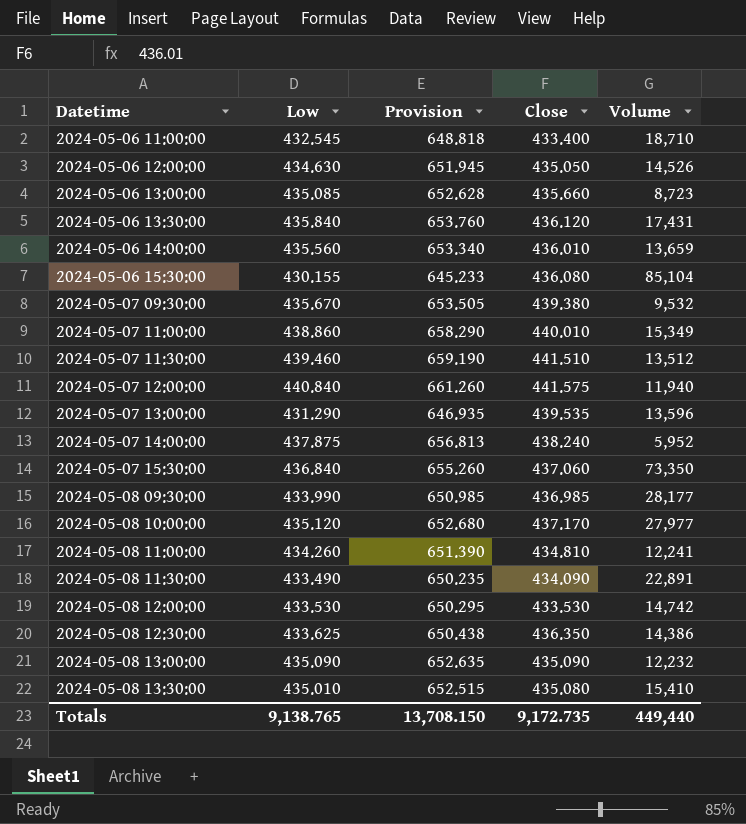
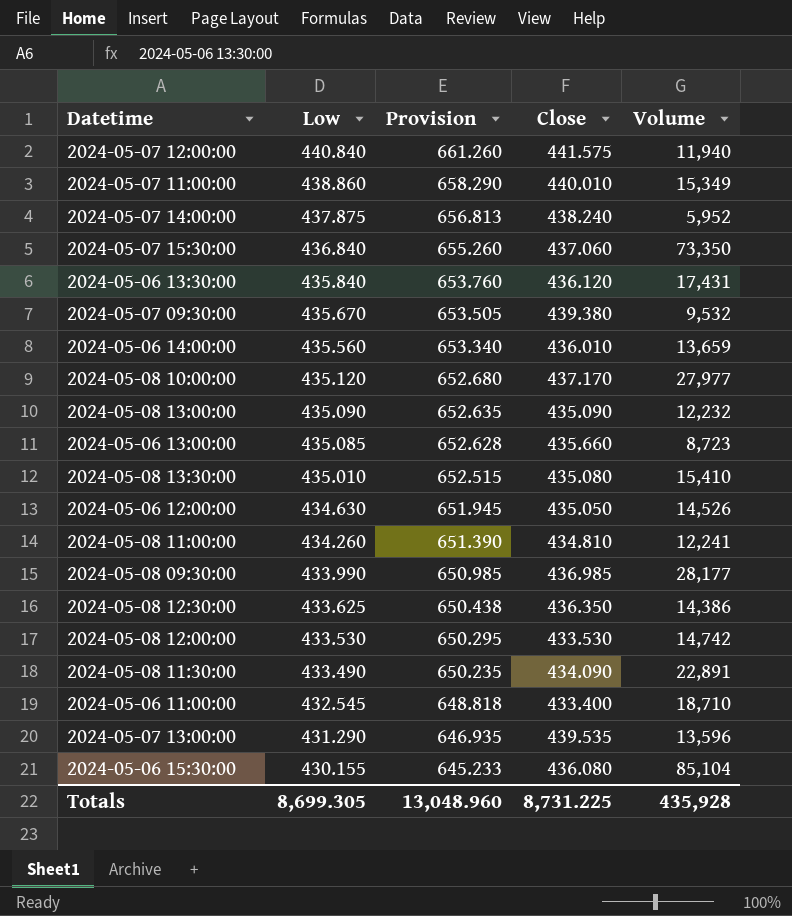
row order: Datetime ascending -> Low descending
row 2024-05-07 11:30:00: 439.460 | 659.190 | 441.510 | 13,512 -> none
Totals | Low: 9,138.765 -> 8,699.305
Totals | Provision: 13,708.150 -> 13,048.960
Totals | Close: 9,172.735 -> 8,731.225
Totals | Volume: 449,440 -> 435,928

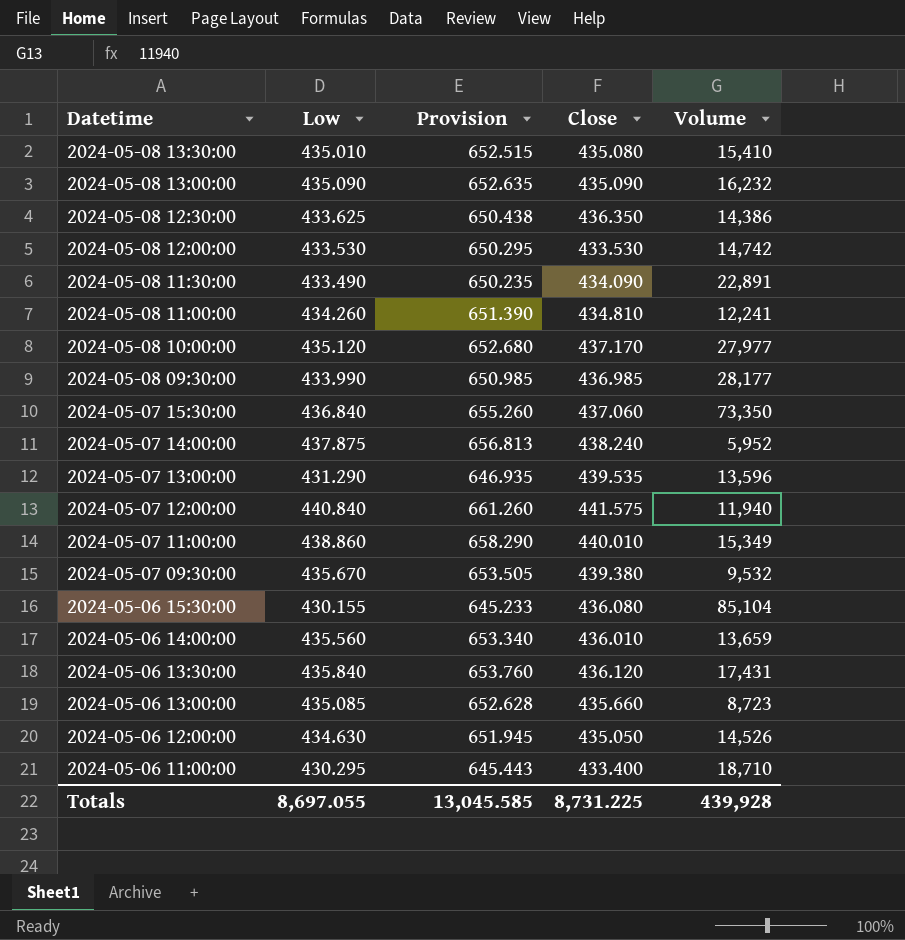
row order: Low descending -> Datetime descending
2024-05-08 13:00:00 | Volume: 12,232 -> 16,232
2024-05-06 11:00:00 | Low: 432.545 -> 430.295
2024-05-06 11:00:00 | Provision: 648.818 -> 645.443
Totals | Low: 8,699.305 -> 8,697.055
Totals | Provision: 13,048.960 -> 13,045.585
Totals | Volume: 435,928 -> 439,928

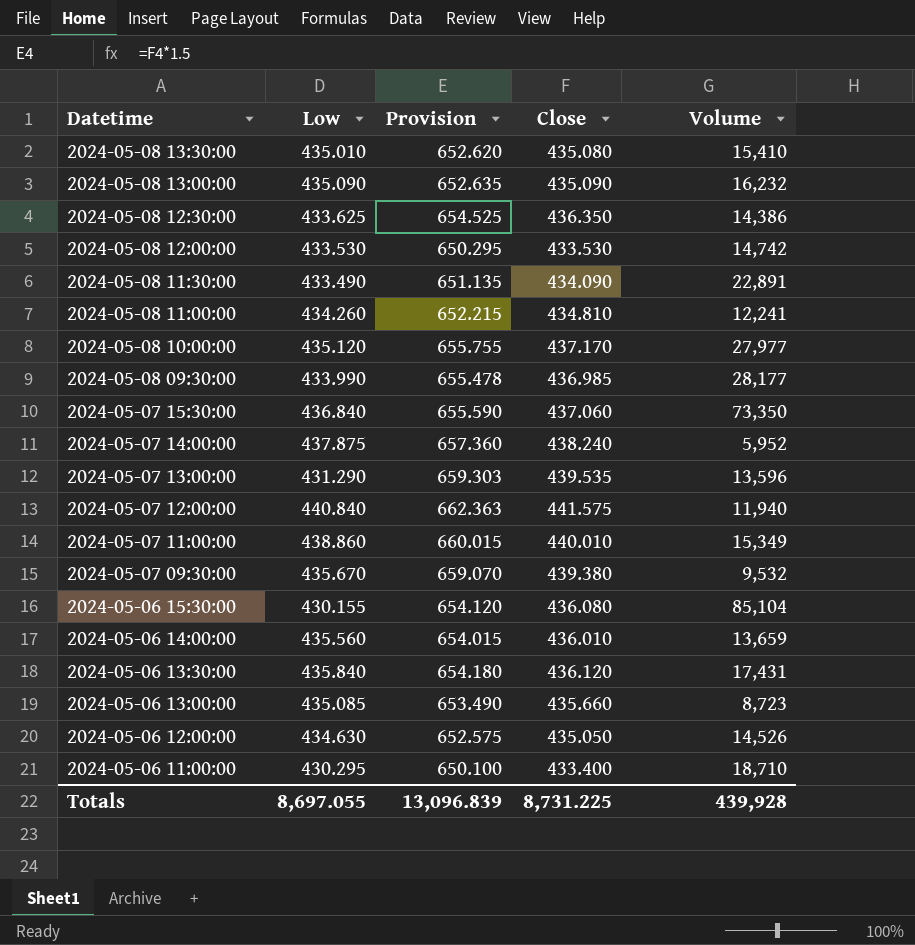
column Provision | formula: [Low] * 1.5 -> [Close] * 1.5
Totals | Provision: 13,045.585 -> 13,096.839

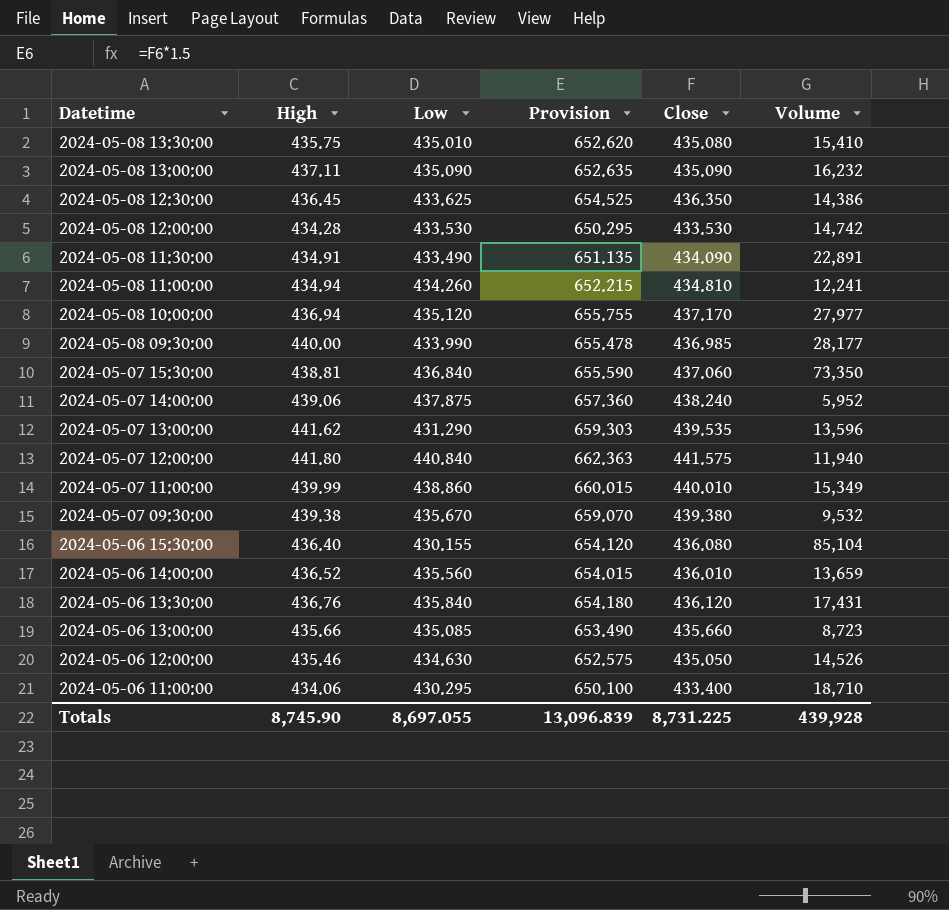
column High | position: none -> 2

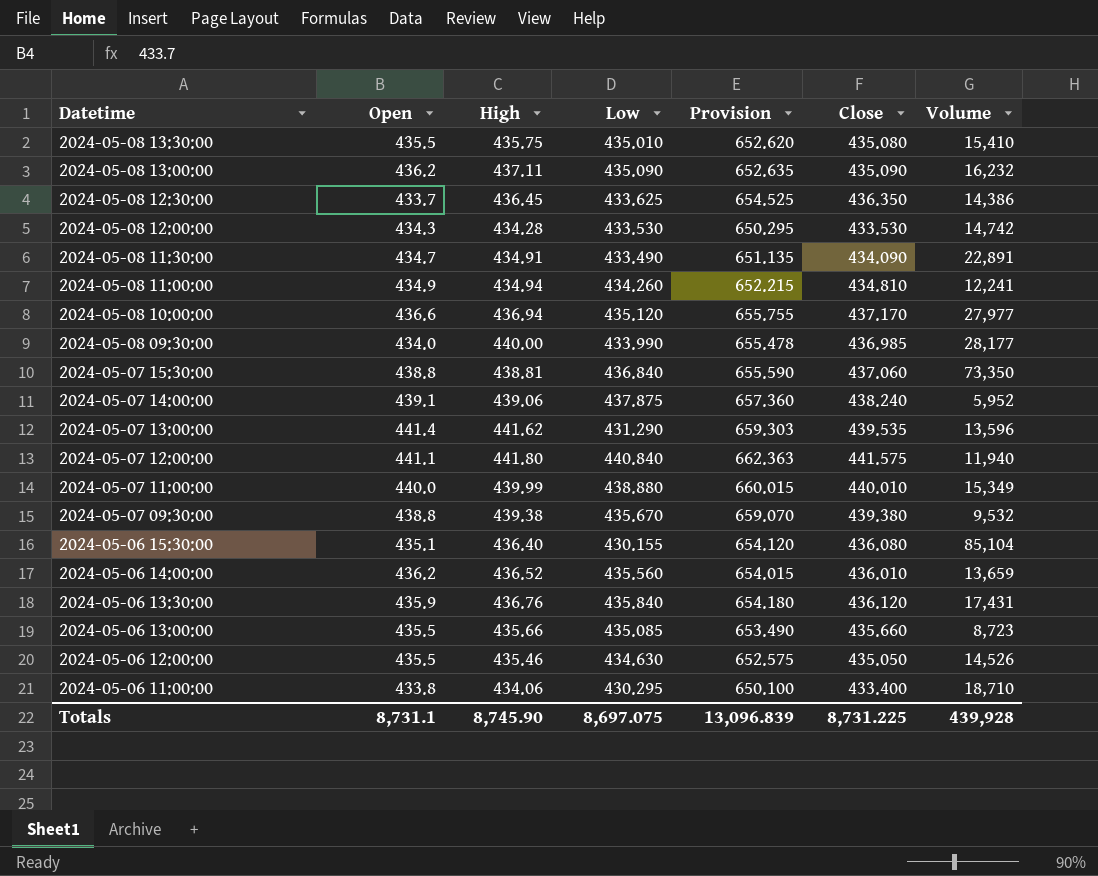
column Open | position: none -> 2
2024-05-07 11:00:00 | Low: 438.860 -> 438.880
Totals | Low: 8,697.055 -> 8,697.075

